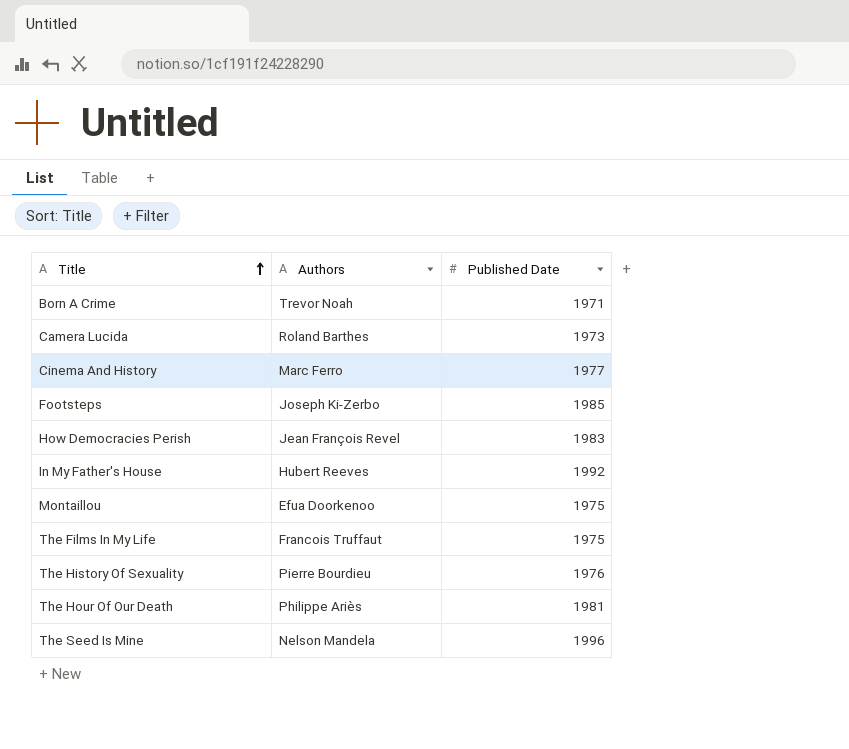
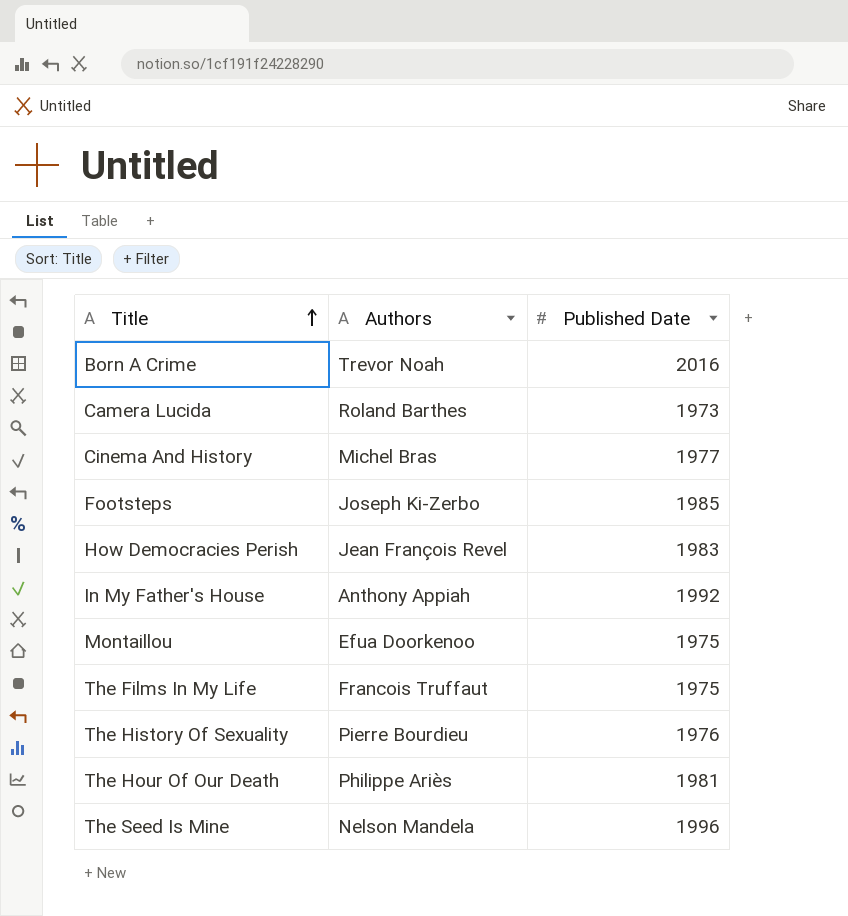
Born A Crime | Published Date: 1971 -> 2016
Cinema And History | Authors: Marc Ferro -> Michel Bras
In My Father's House | Authors: Hubert Reeves -> Anthony Appiah

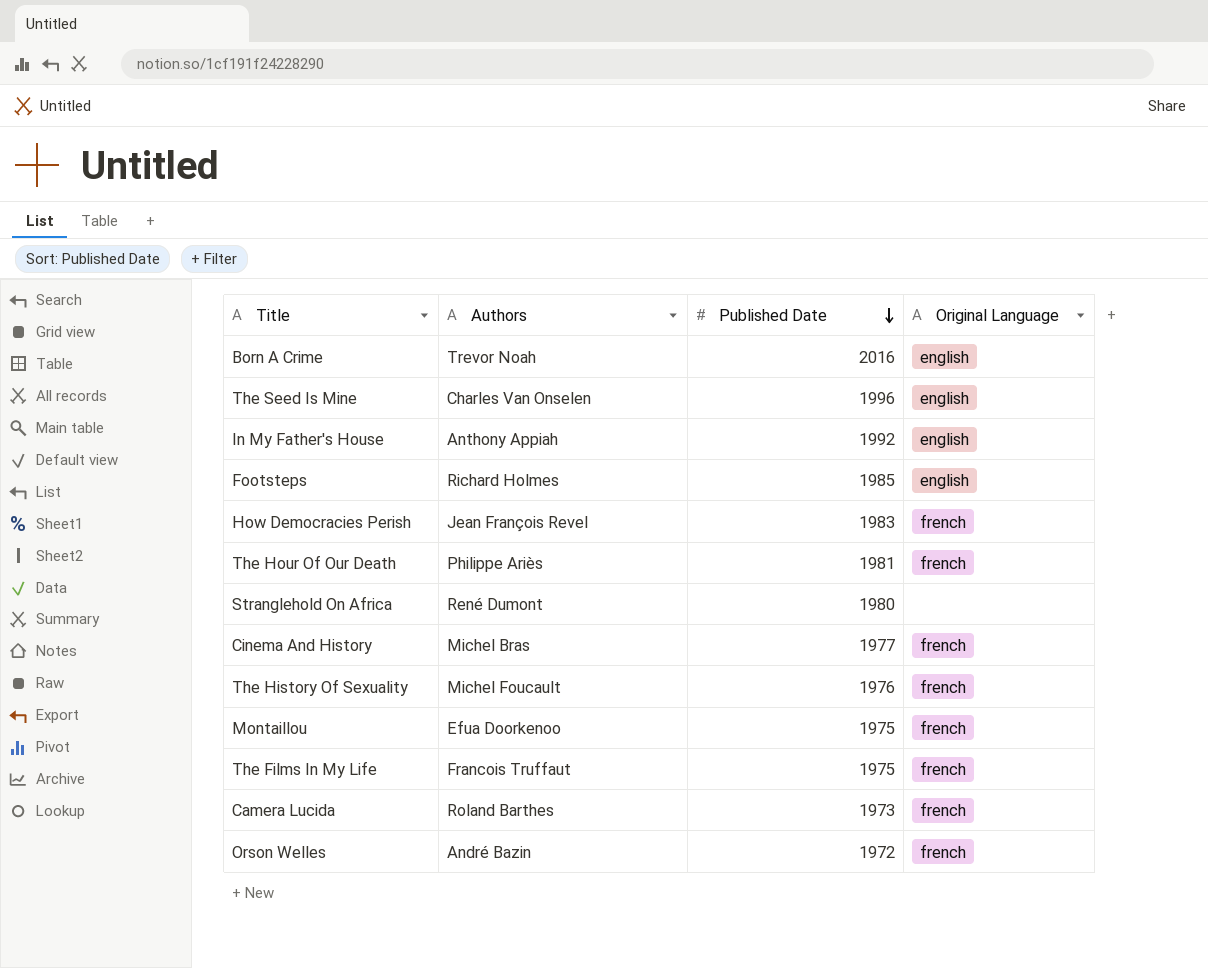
row order: Title ascending -> Published Date descending
column Original Language | position: none -> 4
The Seed Is Mine | Authors: Nelson Mandela -> Charles Van Onselen
Footsteps | Authors: Joseph Ki-Zerbo -> Richard Holmes
row Stranglehold On Africa: none -> René Dumont | 1980 | none
The History Of Sexuality | Authors: Pierre Bourdieu -> Michel Foucault
row Orson Welles: none -> André Bazin | 1972 | french

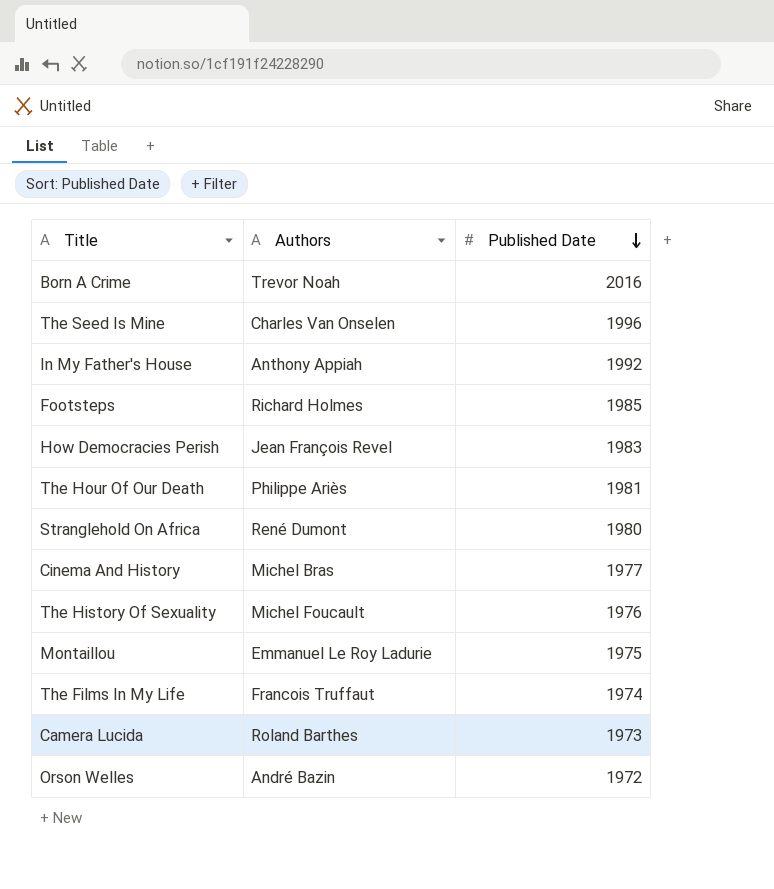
column Original Language | position: 4 -> none
Montaillou | Authors: Efua Doorkenoo -> Emmanuel Le Roy Ladurie
The Films In My Life | Published Date: 1975 -> 1974

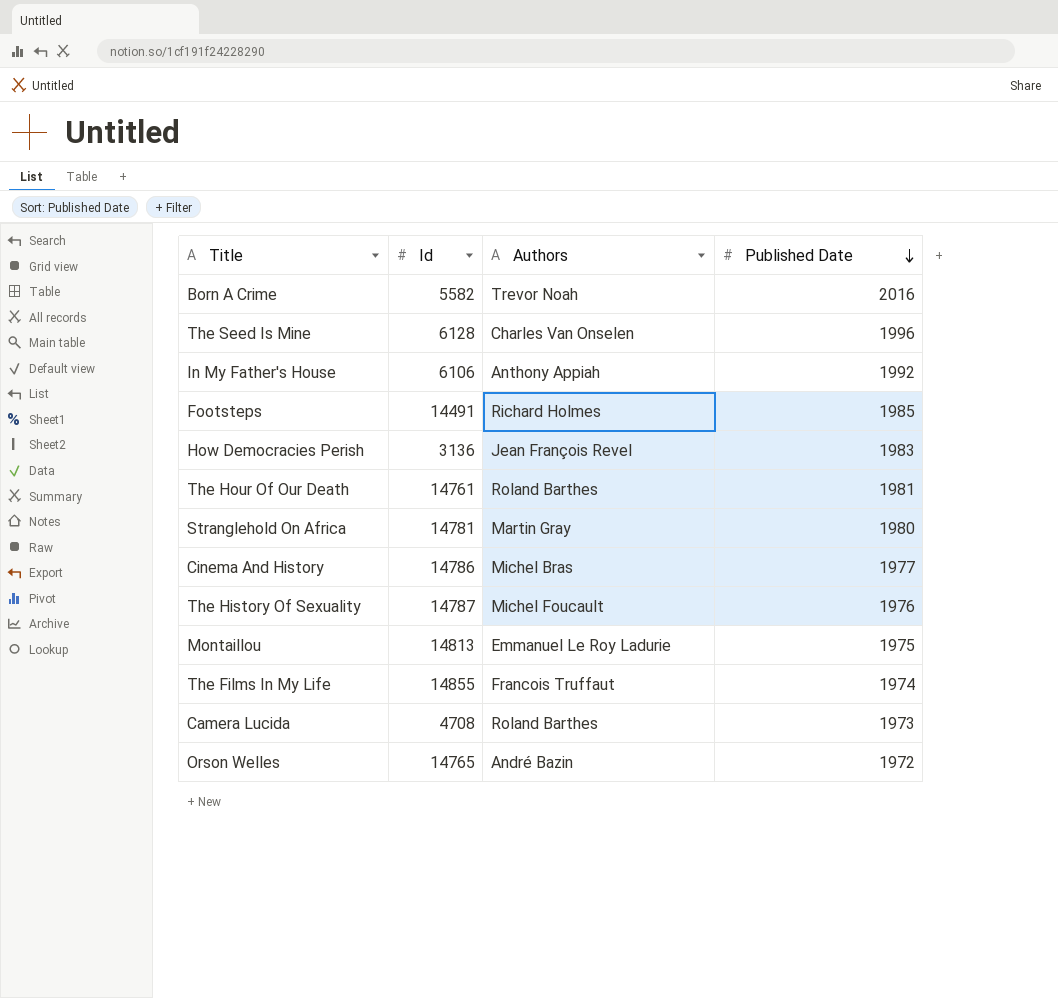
column Id | position: none -> 2
The Hour Of Our Death | Authors: Philippe Ariès -> Roland Barthes
Stranglehold On Africa | Authors: René Dumont -> Martin Gray

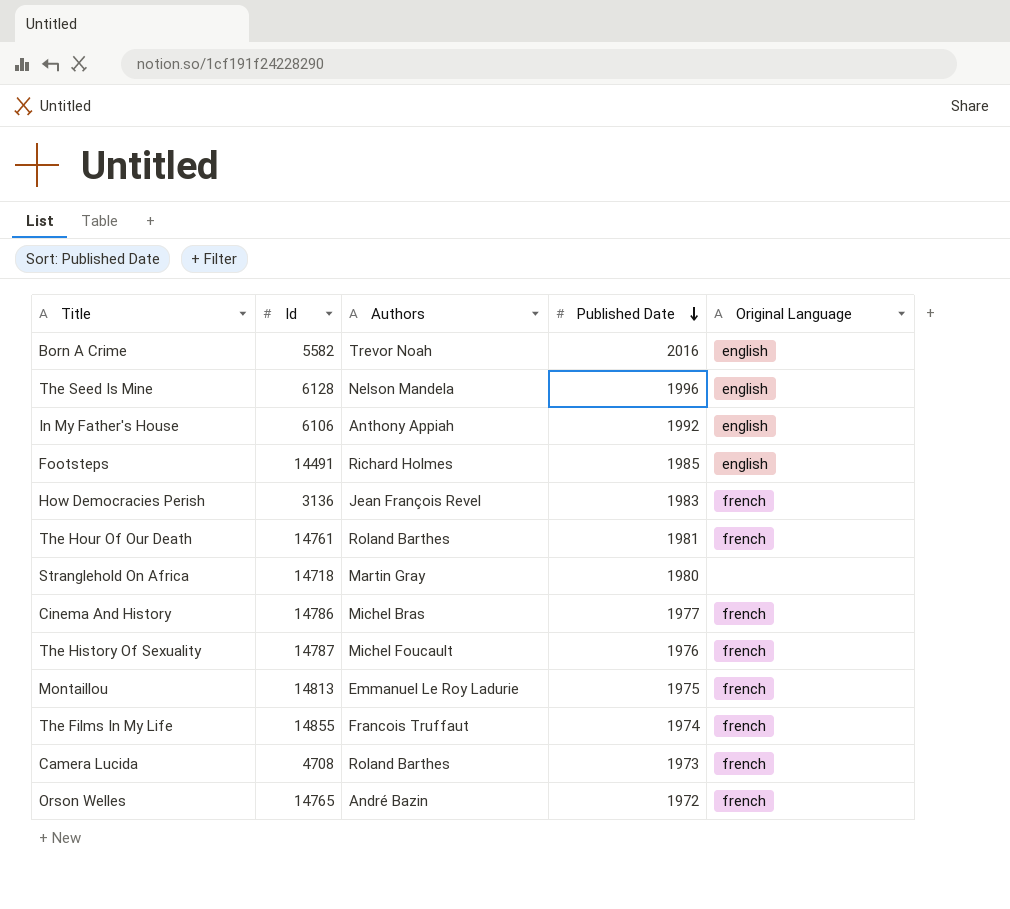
column Original Language | position: none -> 5
The Seed Is Mine | Authors: Charles Van Onselen -> Nelson Mandela
Stranglehold On Africa | Id: 14781 -> 14718

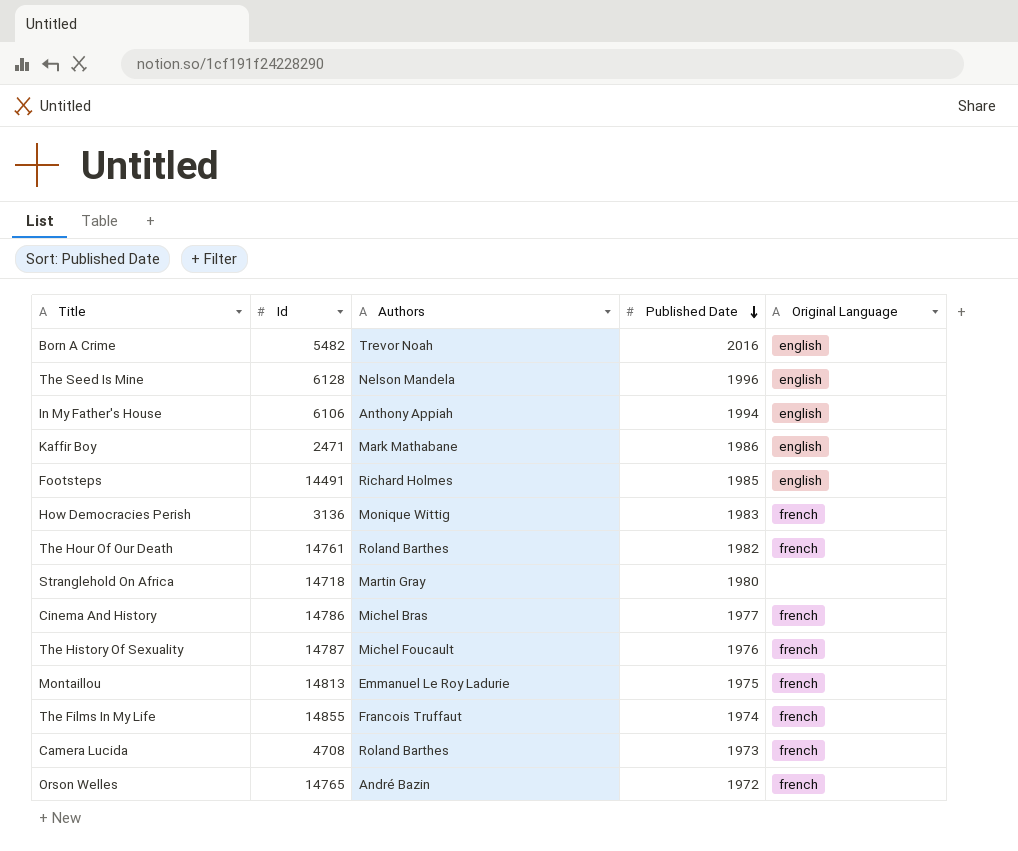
Born A Crime | Id: 5582 -> 5482
In My Father's House | Published Date: 1992 -> 1994
row Kaffir Boy: none -> 2471 | Mark Mathabane | 1986 | english
How Democracies Perish | Authors: Jean François Revel -> Monique Wittig
The Hour Of Our Death | Published Date: 1981 -> 1982

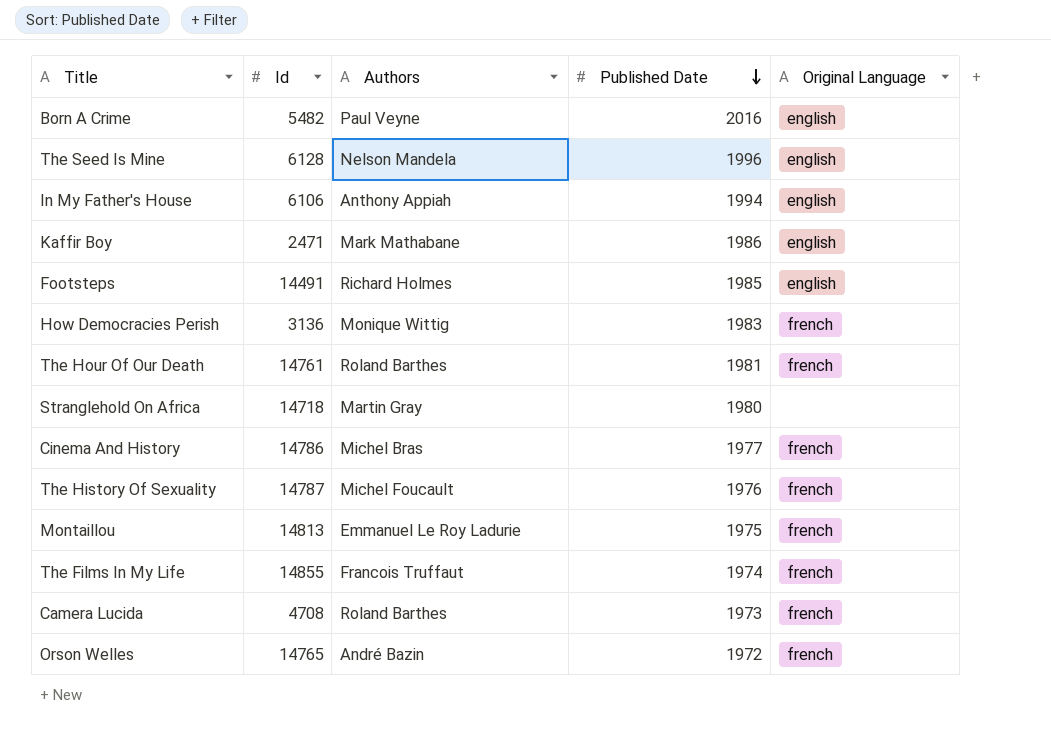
Born A Crime | Authors: Trevor Noah -> Paul Veyne
The Hour Of Our Death | Published Date: 1982 -> 1981

